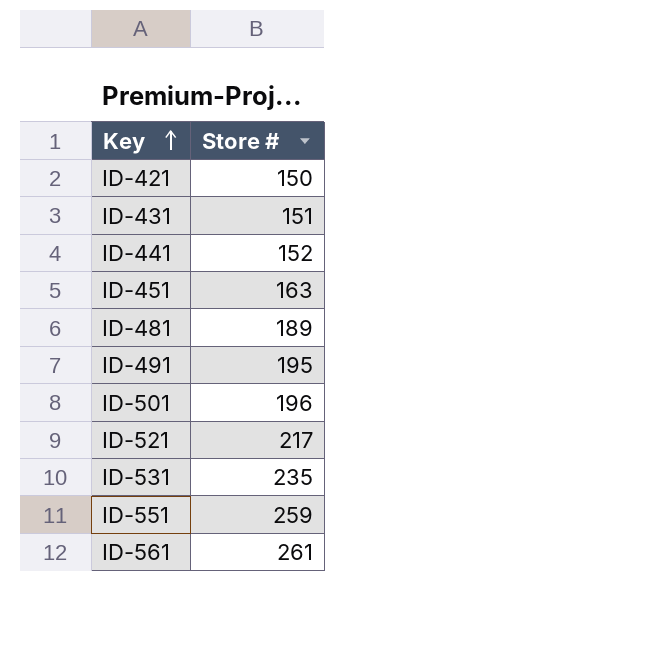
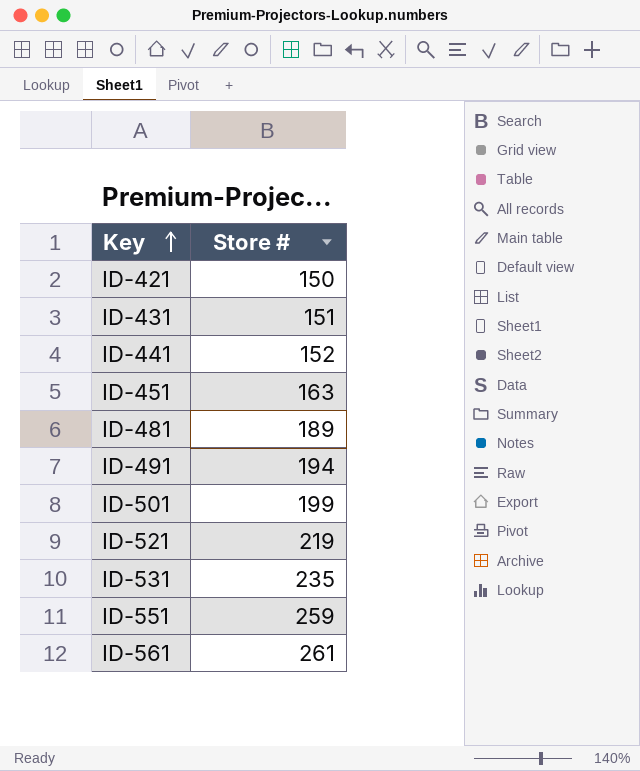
ID-491 | Store #: 195 -> 194
ID-501 | Store #: 196 -> 199
ID-521 | Store #: 217 -> 219

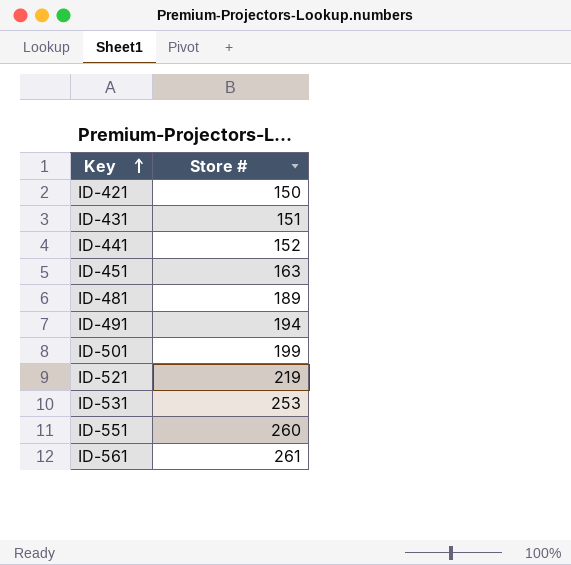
ID-531 | Store #: 235 -> 253
ID-551 | Store #: 259 -> 260

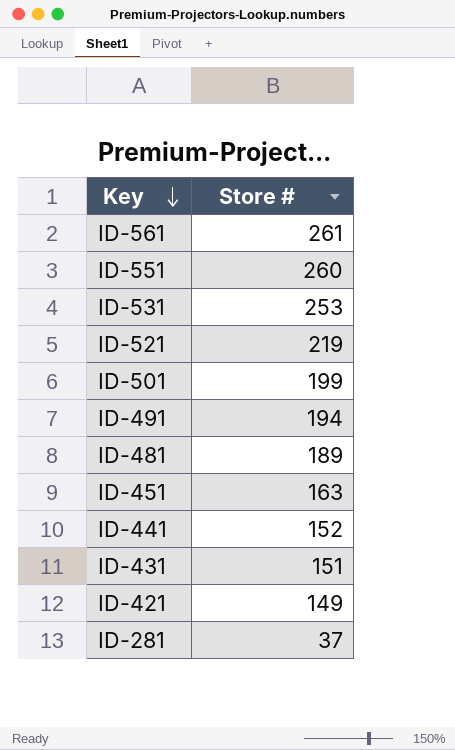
row order: Key ascending -> Key descending
ID-421 | Store #: 150 -> 149
row ID-281: none -> 37

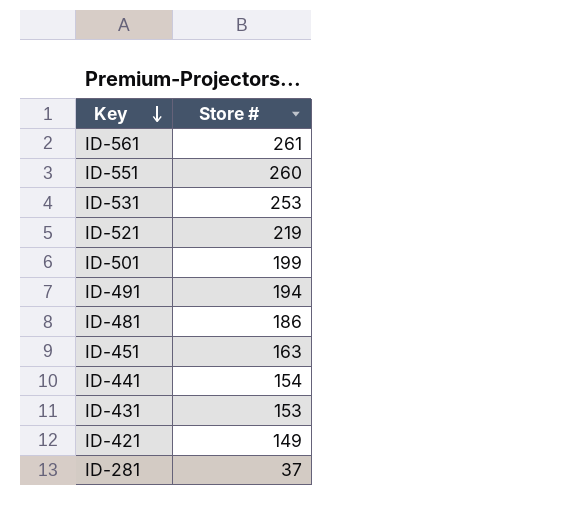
ID-481 | Store #: 189 -> 186
ID-441 | Store #: 152 -> 154
ID-431 | Store #: 151 -> 153

